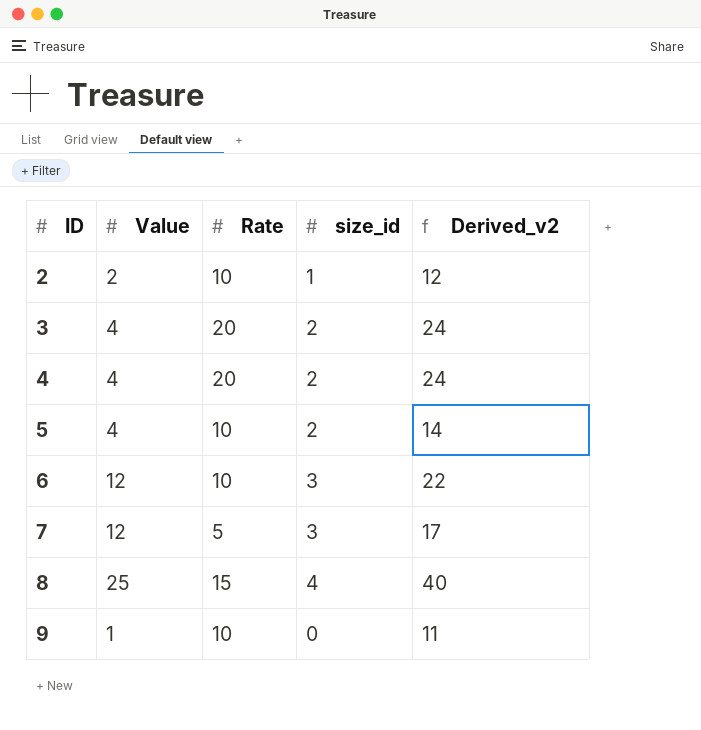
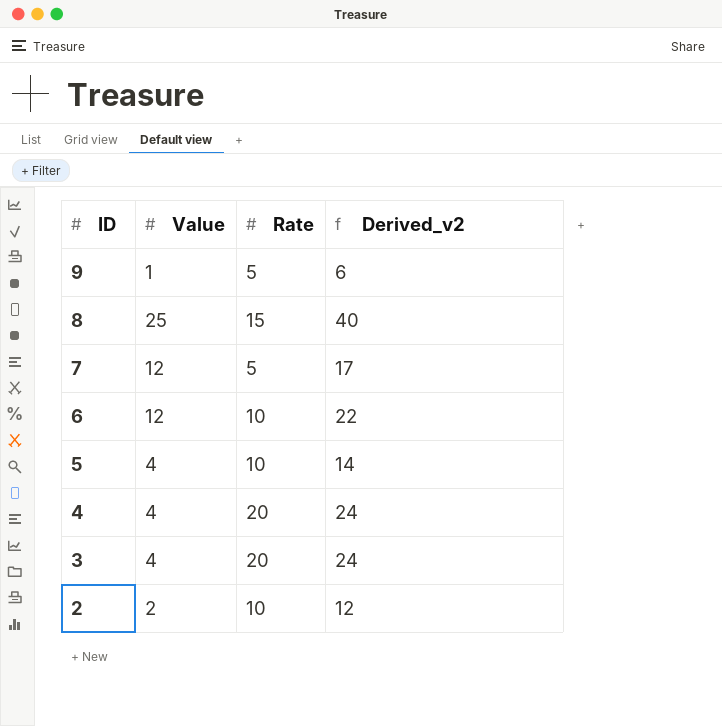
row order: ID ascending -> ID descending
column size_id | position: 4 -> none
9 | Rate: 10 -> 5
9 | Derived_v2: 11 -> 6

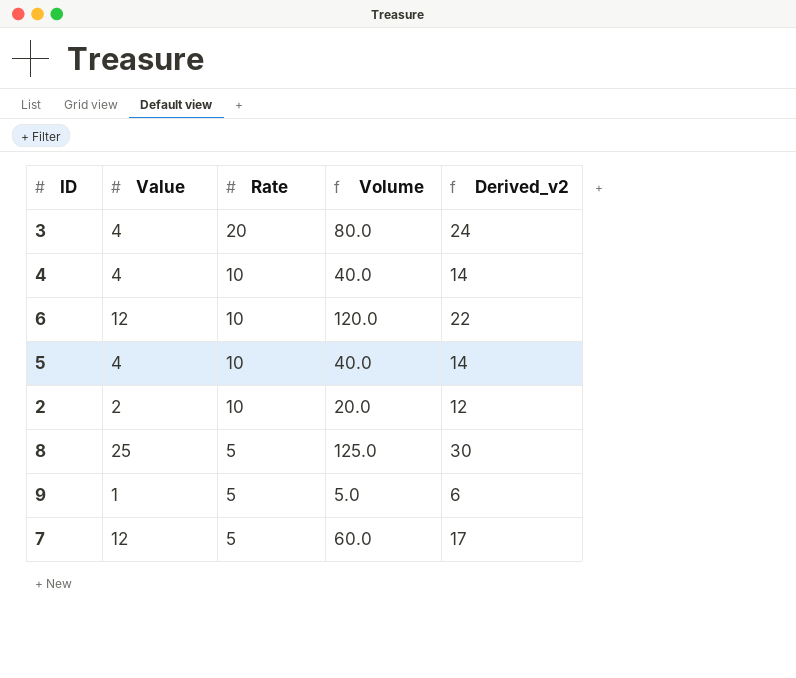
row order: ID descending -> Rate descending
column Volume | formula: none -> [Value] * [Rate]
4 | Rate: 20 -> 10
4 | Derived_v2: 24 -> 14
8 | Rate: 15 -> 5
8 | Derived_v2: 40 -> 30

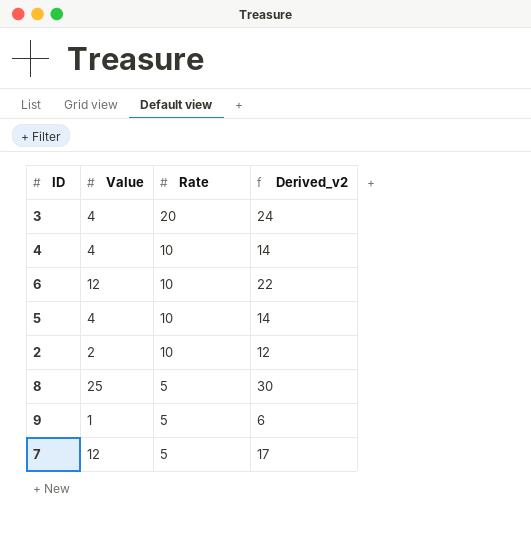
column Volume | formula: [Value] * [Rate] -> none

